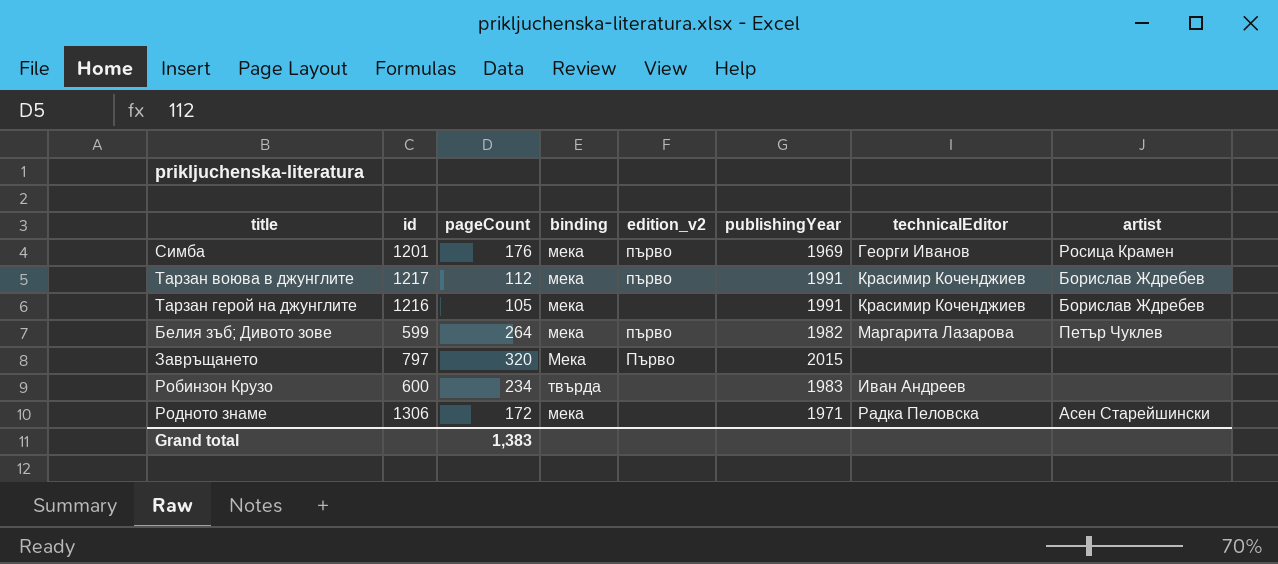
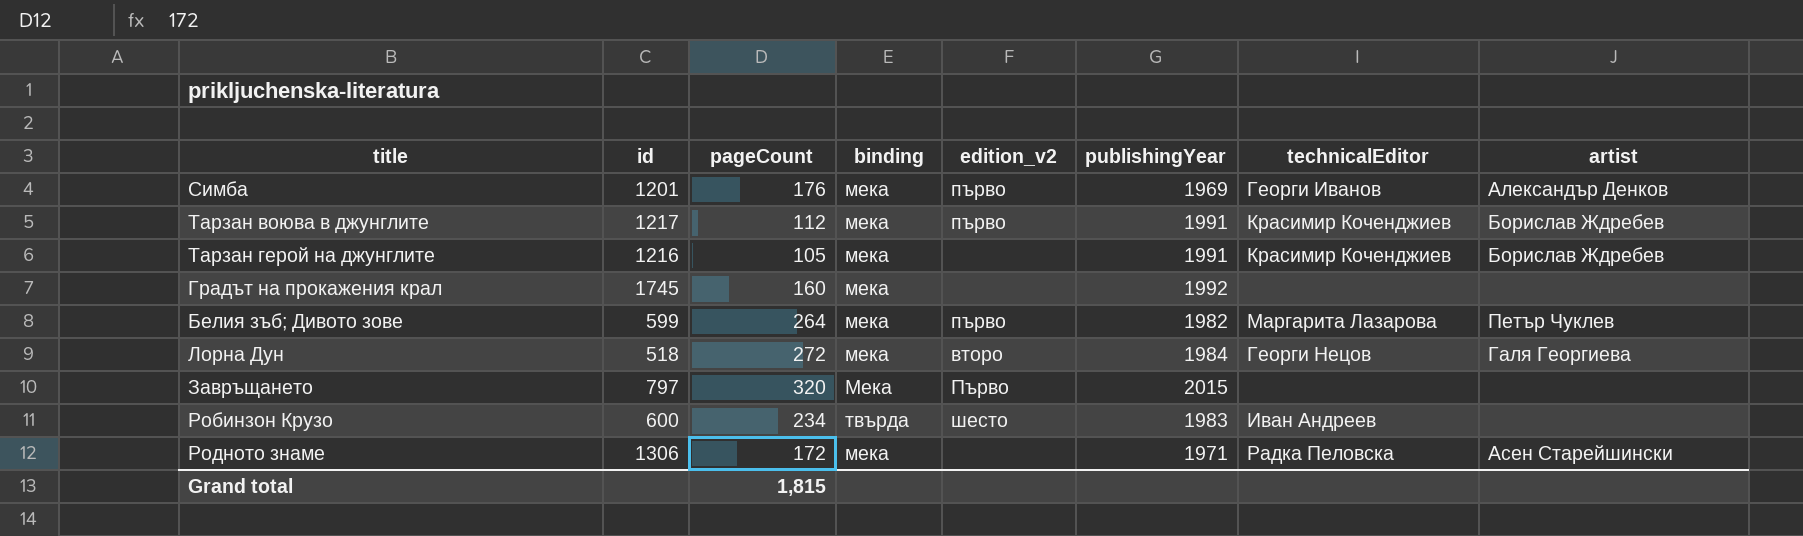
Симба | artist: Росица Крамен -> Александър Денков
row Градът на прокажения крал: none -> 1745 | 160 | мека | none | 1992 | none | none
row Лорна Дун: none -> 518 | 272 | мека | второ | 1984 | Георги Нецов | Галя Георгиева
Робинзон Крузо | edition_v2: none -> шесто
Grand total | pageCount: 1,383 -> 1,815

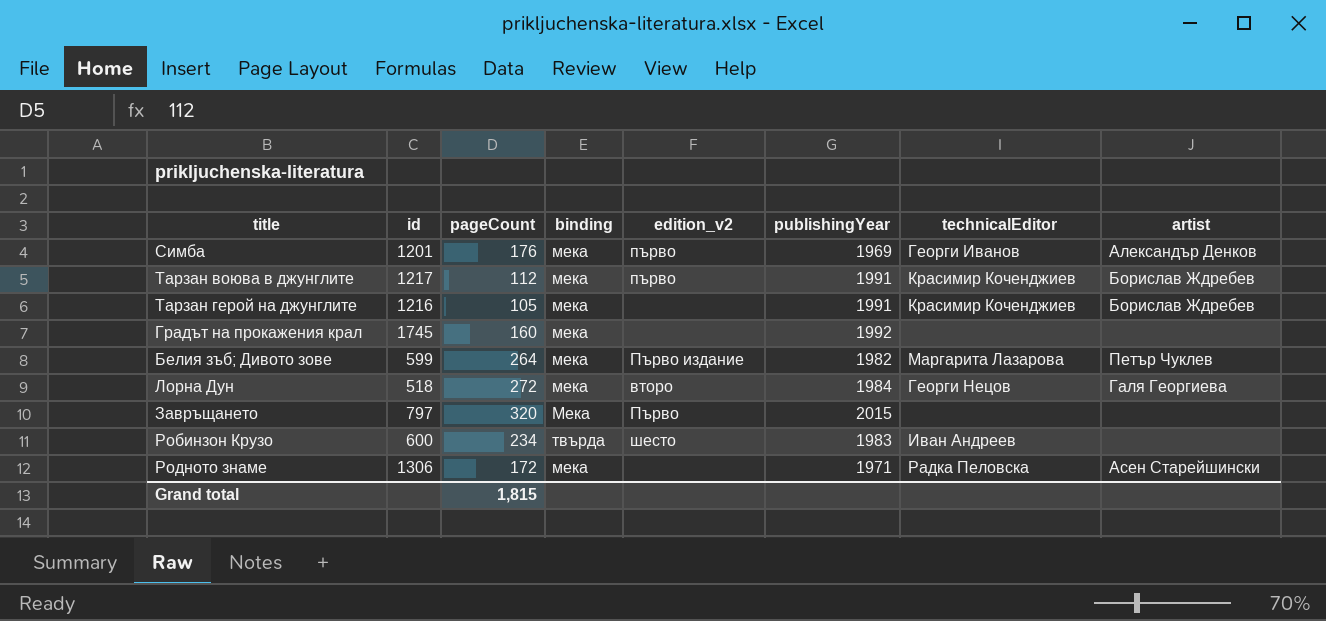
Белия зъб; Дивото зове | edition_v2: първо -> Първо издание

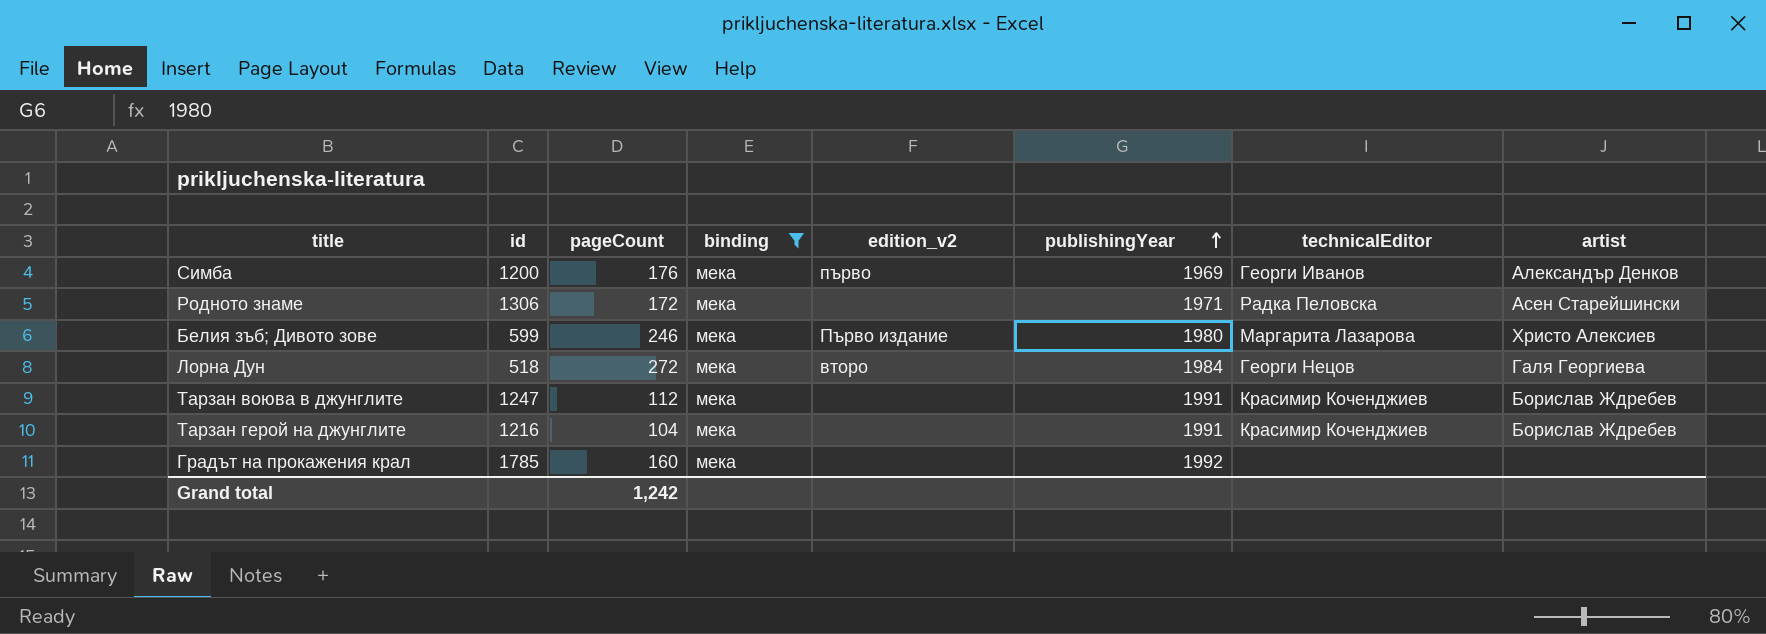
filter: none -> binding = мека
row order: none -> publishingYear ascending
Симба | id: 1201 -> 1200
Белия зъб; Дивото зове | pageCount: 264 -> 246
Белия зъб; Дивото зове | publishingYear: 1982 -> 1980
Белия зъб; Дивото зове | artist: Петър Чуклев -> Христо Алексиев
Тарзан воюва в джунглите | id: 1217 -> 1247
Тарзан воюва в джунглите | edition_v2: първо -> none
Тарзан герой на джунглите | pageCount: 105 -> 104
Градът на прокажения крал | id: 1745 -> 1785
Grand total | pageCount: 1,815 -> 1,242

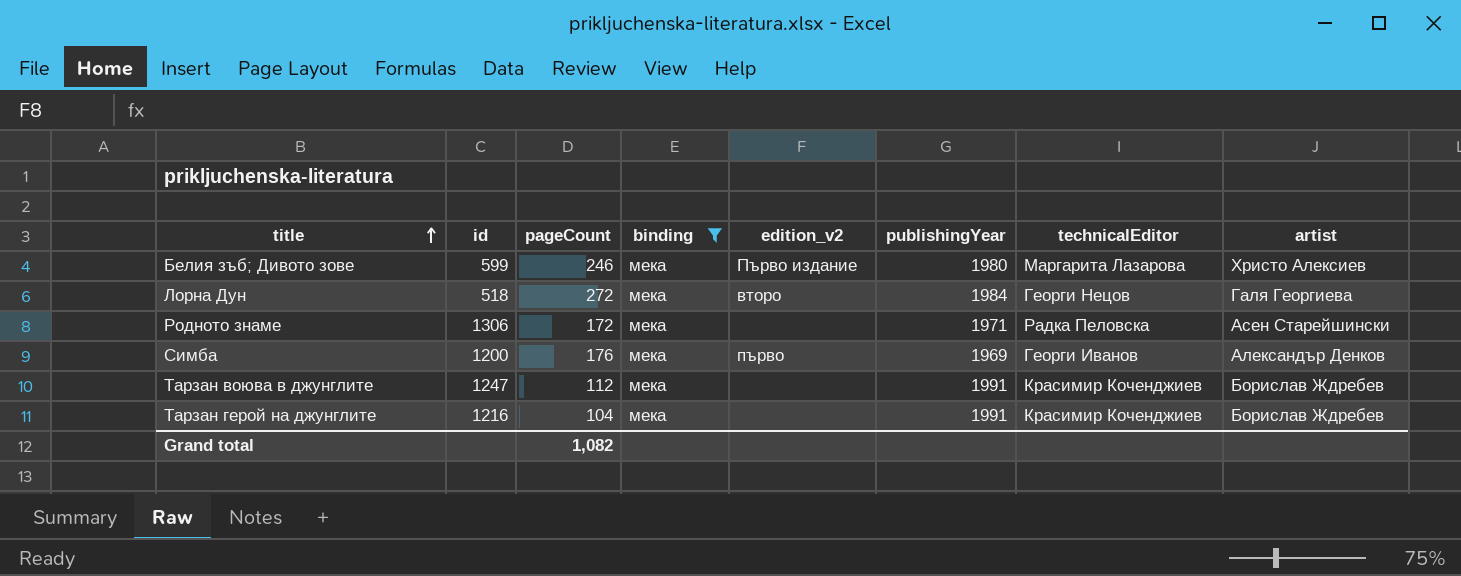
row order: publishingYear ascending -> title ascending
row Градът на прокажения крал: 1785 | 160 | мека | none | 1992 | none | none -> none
Grand total | pageCount: 1,242 -> 1,082

